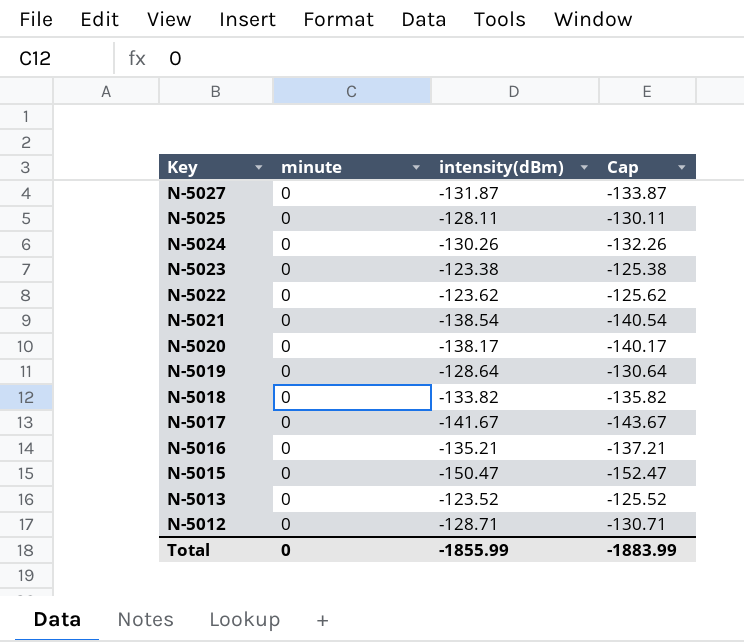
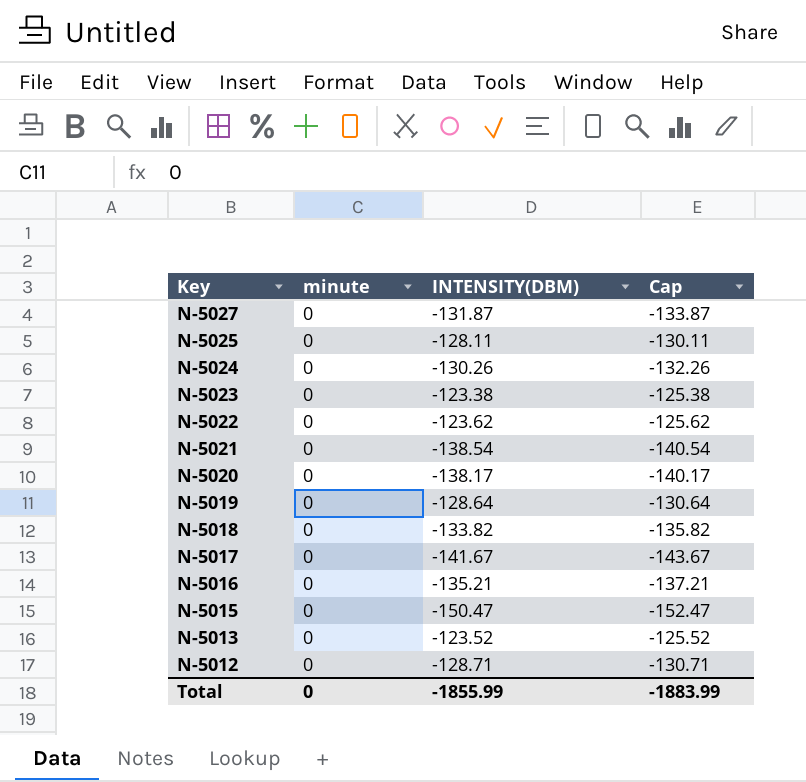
column name: intensity(dBm) -> INTENSITY(DBM)

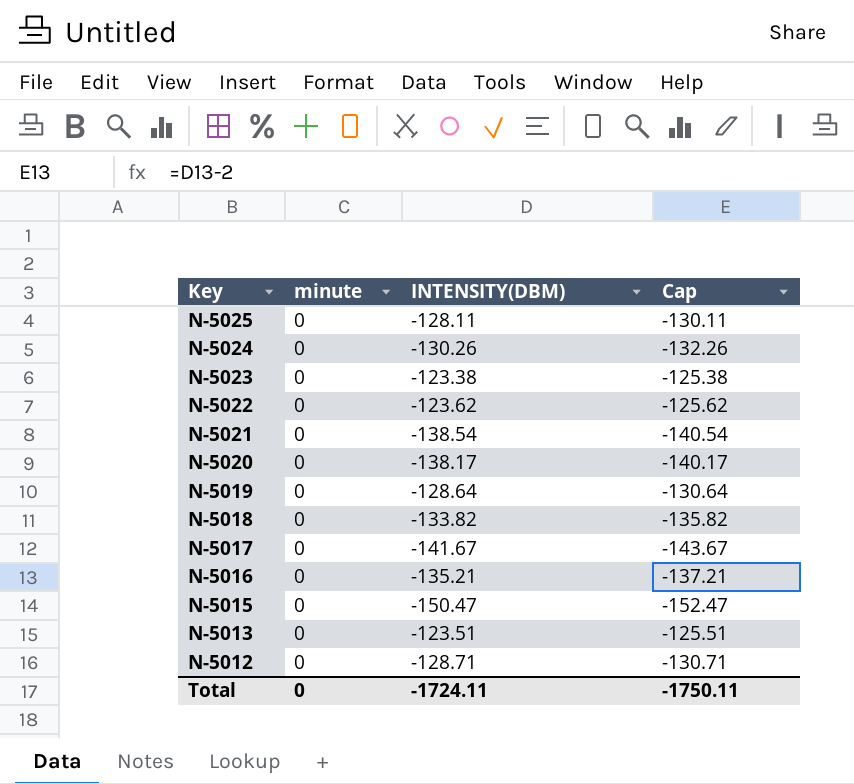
row N-5027: 0 | -131.87 | -133.87 -> none
N-5013 | INTENSITY(DBM): -123.52 -> -123.51
N-5013 | Cap: -125.52 -> -125.51
Total | INTENSITY(DBM): -1855.99 -> -1724.11
Total | Cap: -1883.99 -> -1750.11

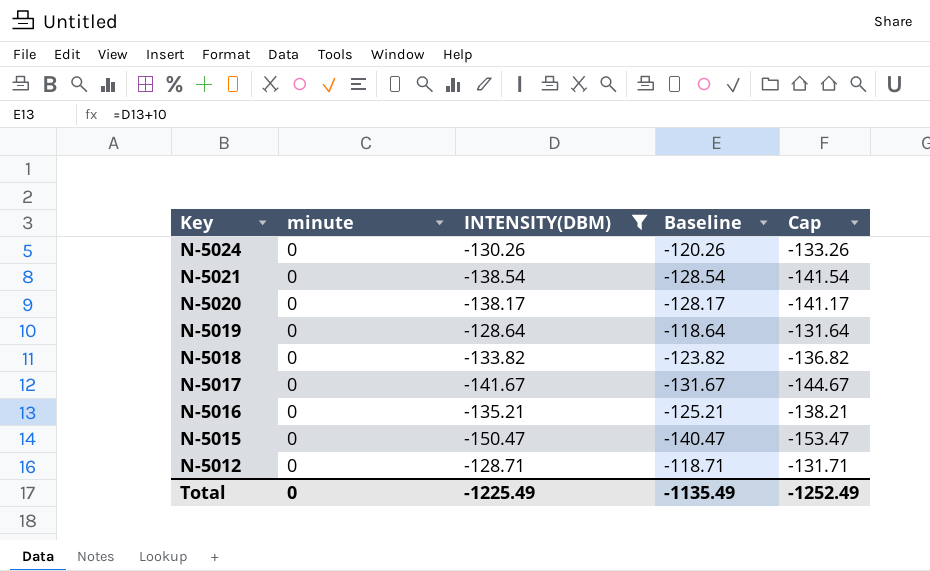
filter: none -> INTENSITY(DBM) <= -128.64
column Baseline | formula: none -> [INTENSITY(DBM)] + 10
column Cap | formula: [INTENSITY(DBM)] - 2 -> [INTENSITY(DBM)] - 3
Total | INTENSITY(DBM): -1724.11 -> -1225.49
Total | Cap: -1750.11 -> -1252.49

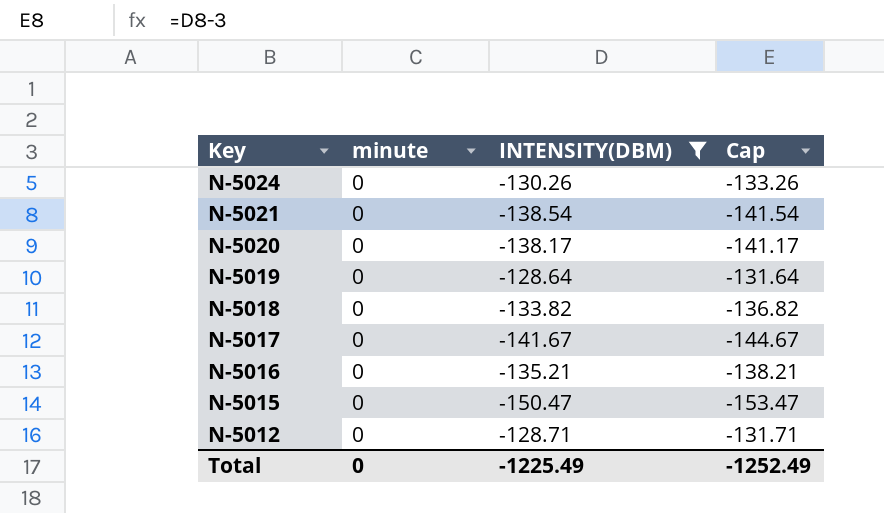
column Baseline | formula: [INTENSITY(DBM)] + 10 -> none

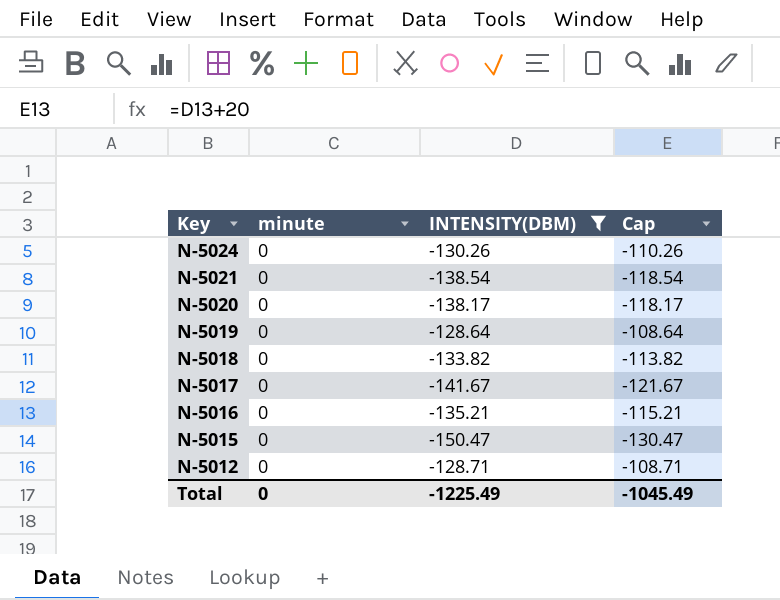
column Cap | formula: [INTENSITY(DBM)] - 3 -> [INTENSITY(DBM)] + 20
Total | Cap: -1252.49 -> -1045.49

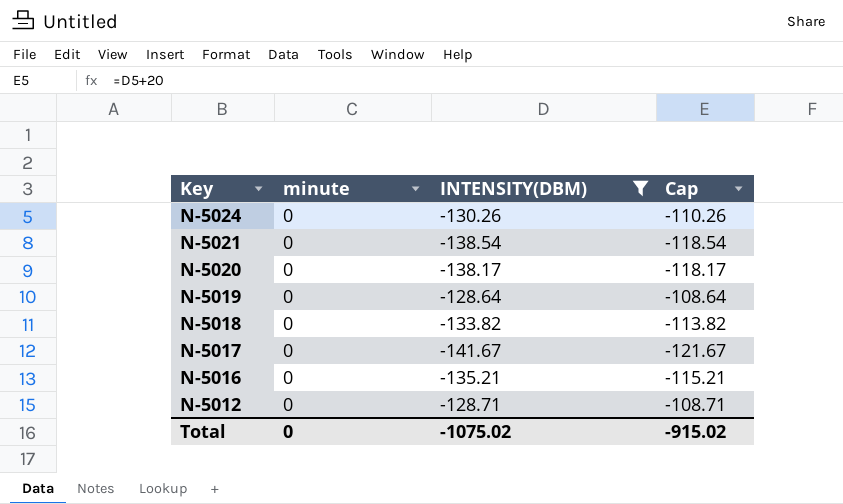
row N-5015: 0 | -150.47 | -130.47 -> none
Total | INTENSITY(DBM): -1225.49 -> -1075.02
Total | Cap: -1045.49 -> -915.02

